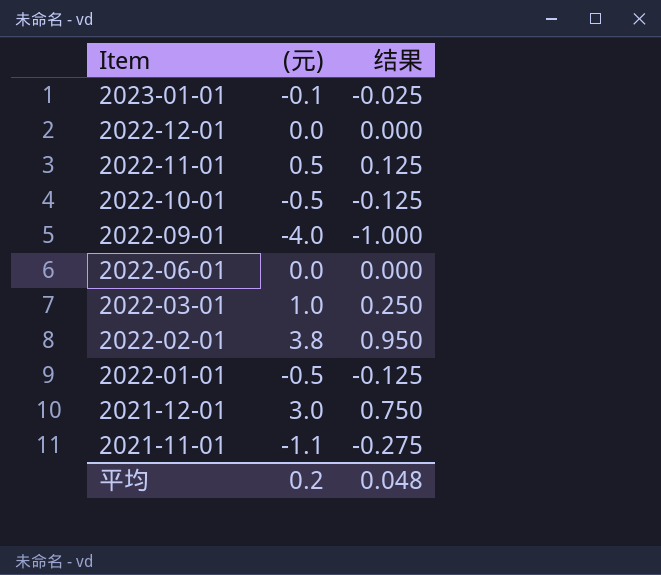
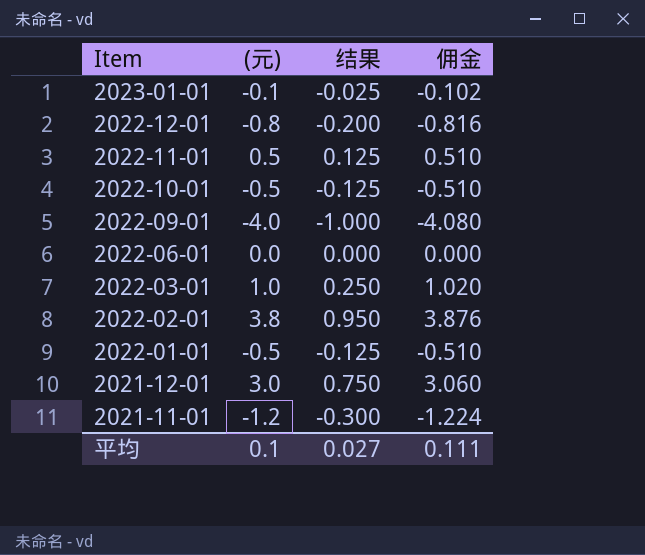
column 佣金 | formula: none -> [(元)] * 1.02
2022-12-01 | (元): 0.0 -> -0.8
2022-12-01 | 结果: 0.000 -> -0.200
2021-11-01 | (元): -1.1 -> -1.2
2021-11-01 | 结果: -0.275 -> -0.300
平均 | (元): 0.2 -> 0.1
平均 | 结果: 0.048 -> 0.027

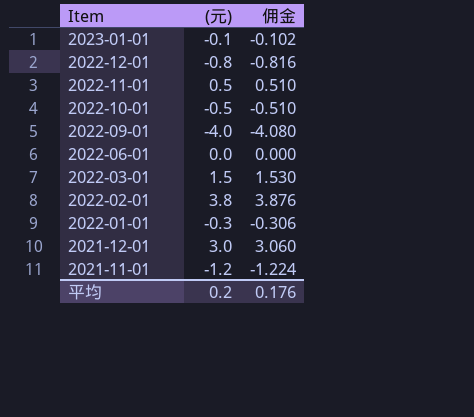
column 结果 | formula: [(元)] * 0.25 -> none
2022-03-01 | (元): 1.0 -> 1.5
2022-03-01 | 佣金: 1.020 -> 1.530
2022-01-01 | (元): -0.5 -> -0.3
2022-01-01 | 佣金: -0.510 -> -0.306
平均 | (元): 0.1 -> 0.2
平均 | 佣金: 0.111 -> 0.176

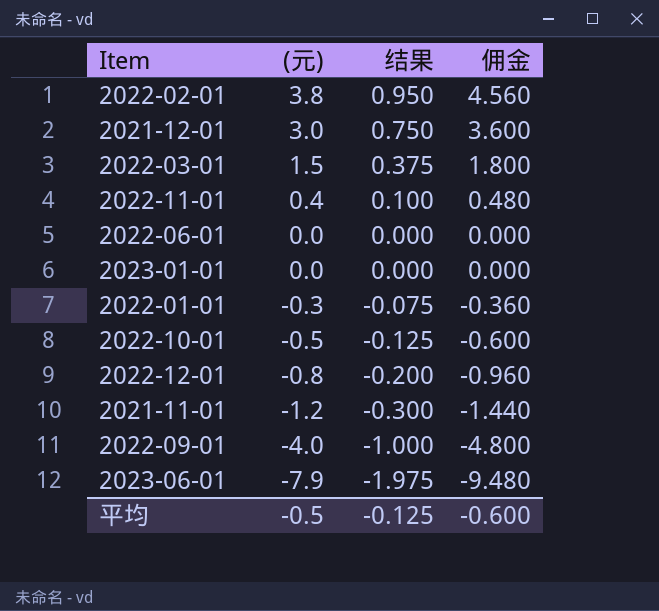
row order: Item descending -> (元) descending
column 结果 | formula: none -> [(元)] * 0.25
column 佣金 | formula: [(元)] * 1.02 -> [(元)] * 1.2
2022-11-01 | (元): 0.5 -> 0.4
2023-01-01 | (元): -0.1 -> 0.0
row 2023-06-01: none -> -7.9 | -1.975 | -9.480
平均 | (元): 0.2 -> -0.5
平均 | 佣金: 0.176 -> -0.600

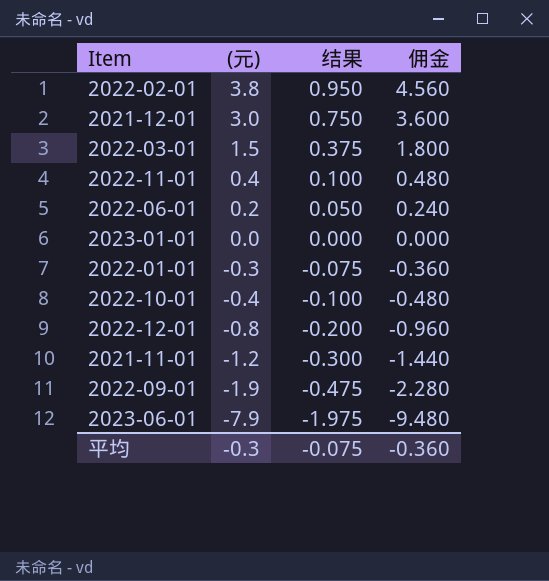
2022-06-01 | (元): 0.0 -> 0.2
2022-06-01 | 结果: 0.000 -> 0.050
2022-06-01 | 佣金: 0.000 -> 0.240
2022-10-01 | (元): -0.5 -> -0.4
2022-10-01 | 结果: -0.125 -> -0.100
2022-10-01 | 佣金: -0.600 -> -0.480
2022-09-01 | (元): -4.0 -> -1.9
2022-09-01 | 结果: -1.000 -> -0.475
2022-09-01 | 佣金: -4.800 -> -2.280
平均 | (元): -0.5 -> -0.3
平均 | 结果: -0.125 -> -0.075
平均 | 佣金: -0.600 -> -0.360

